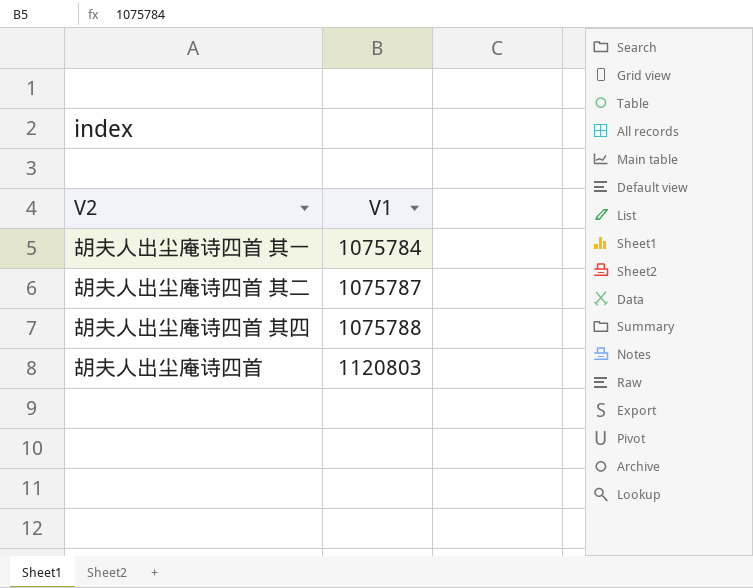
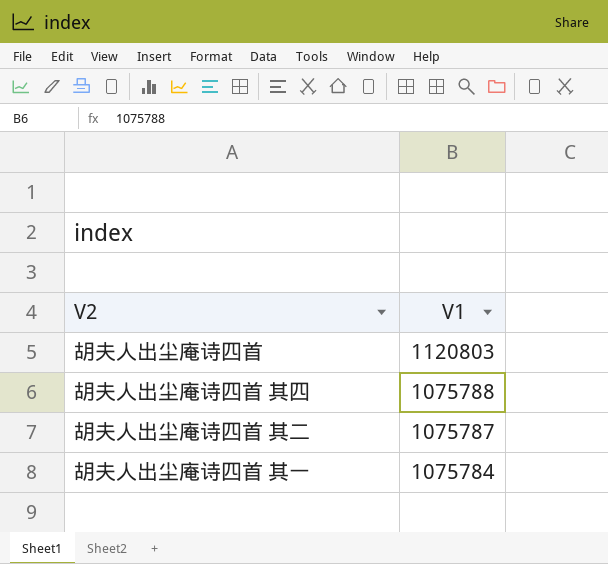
row order: V1 ascending -> V1 descending

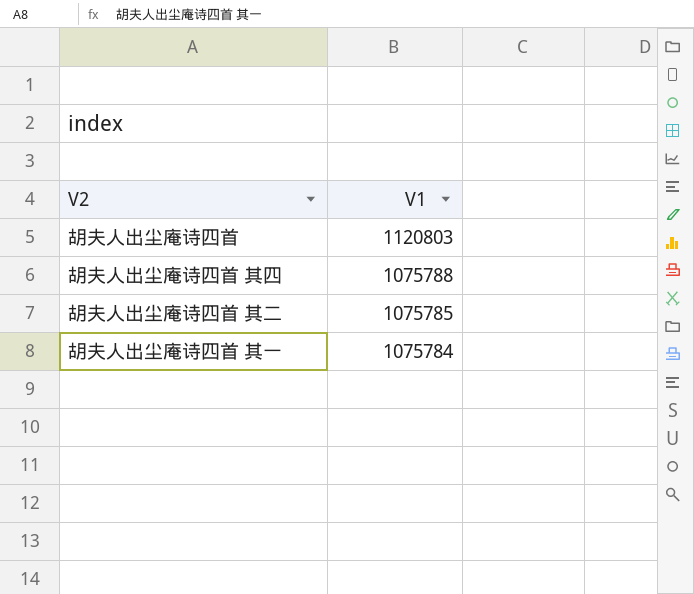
胡夫人出尘庵诗四首 其二 | V1: 1075787 -> 1075785

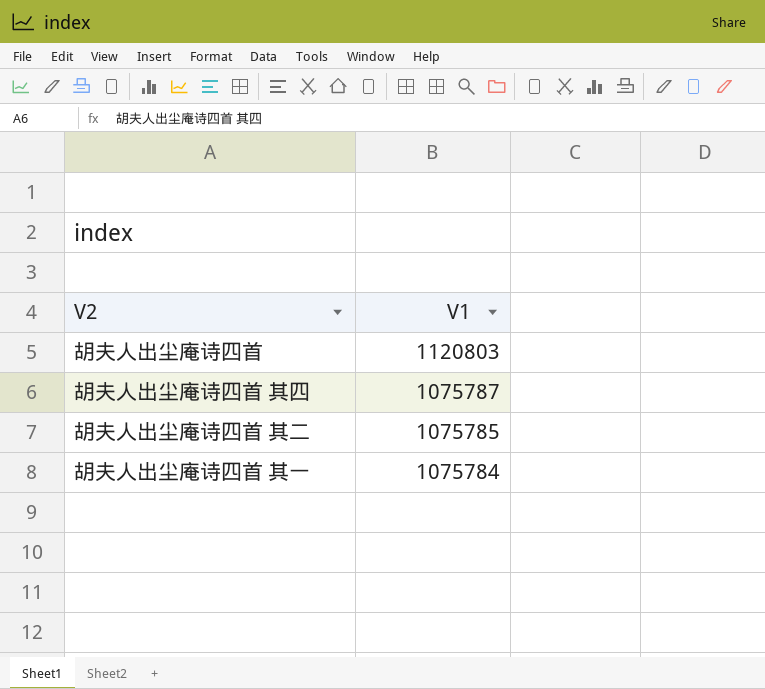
胡夫人出尘庵诗四首 其四 | V1: 1075788 -> 1075787

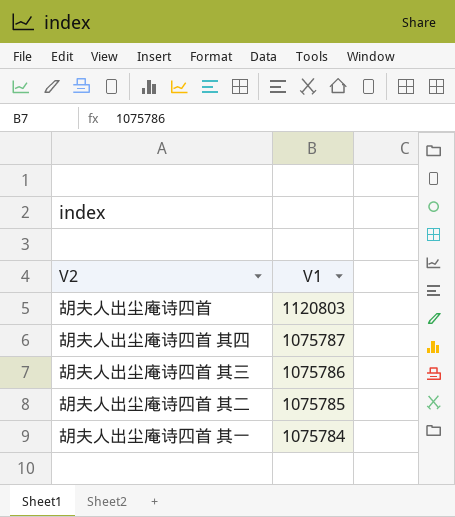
row 胡夫人出尘庵诗四首 其三: none -> 1075786

